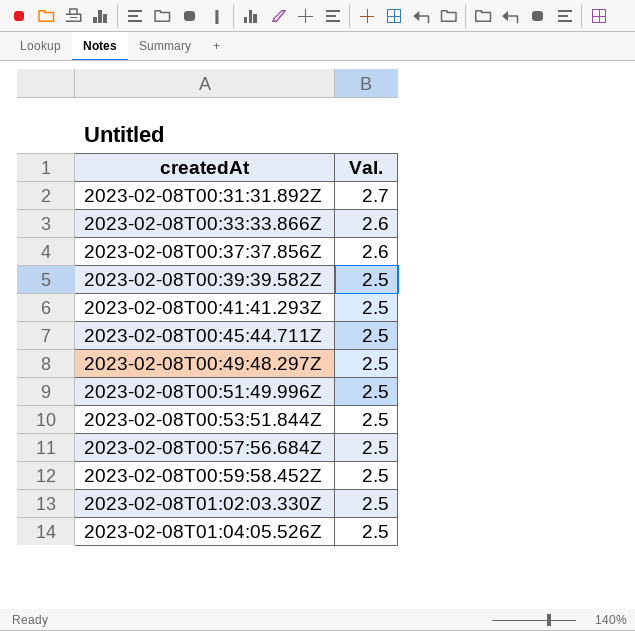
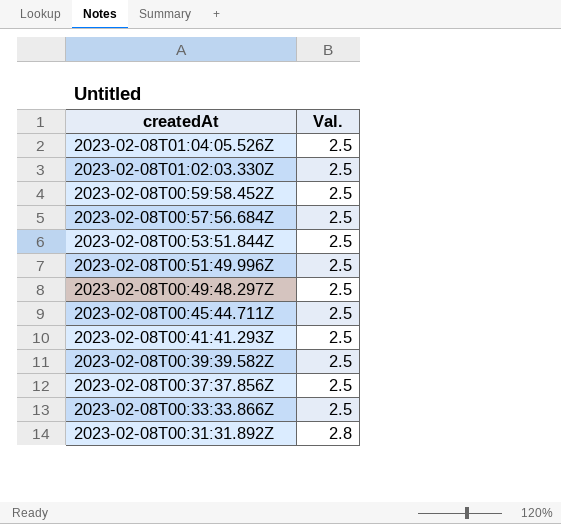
row order: createdAt ascending -> createdAt descending
2023-02-08T00:37:37.856Z | Val.: 2.6 -> 2.5
2023-02-08T00:33:33.866Z | Val.: 2.6 -> 2.5
2023-02-08T00:31:31.892Z | Val.: 2.7 -> 2.8

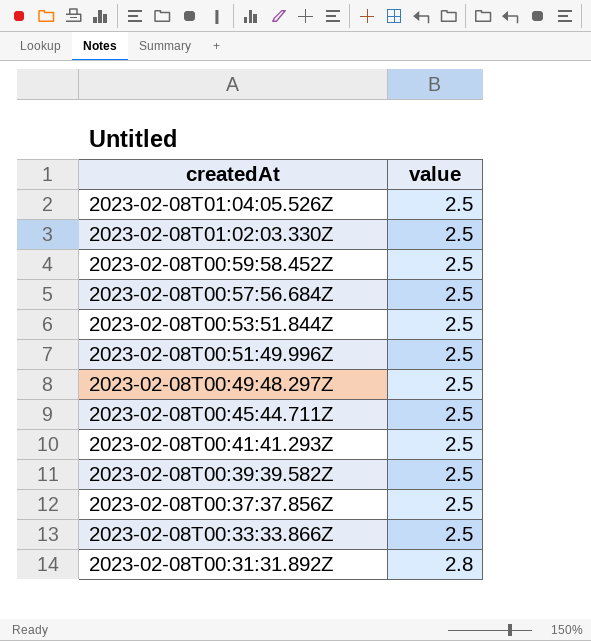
column name: Val. -> value

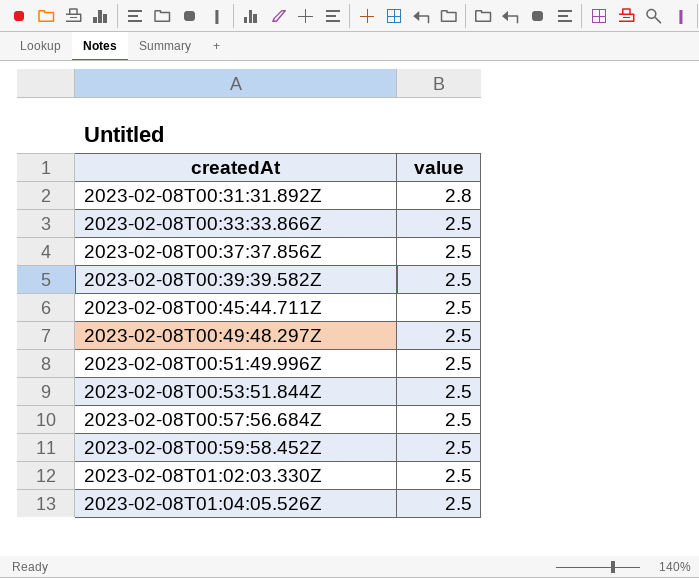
row order: createdAt descending -> createdAt ascending
row 2023-02-08T00:41:41.293Z: 2.5 -> none

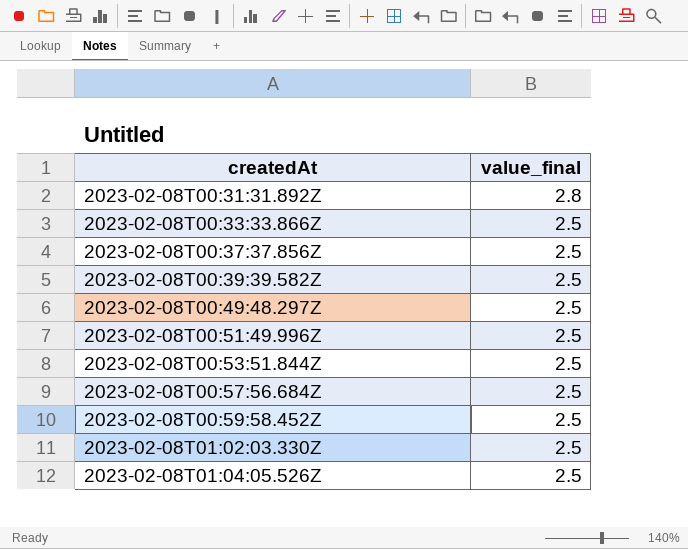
column name: value -> value_final
row 2023-02-08T00:45:44.711Z: 2.5 -> none

